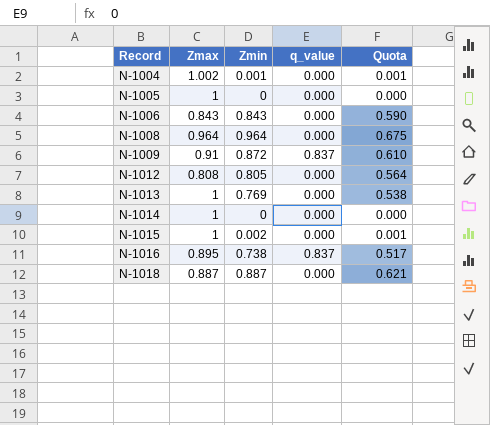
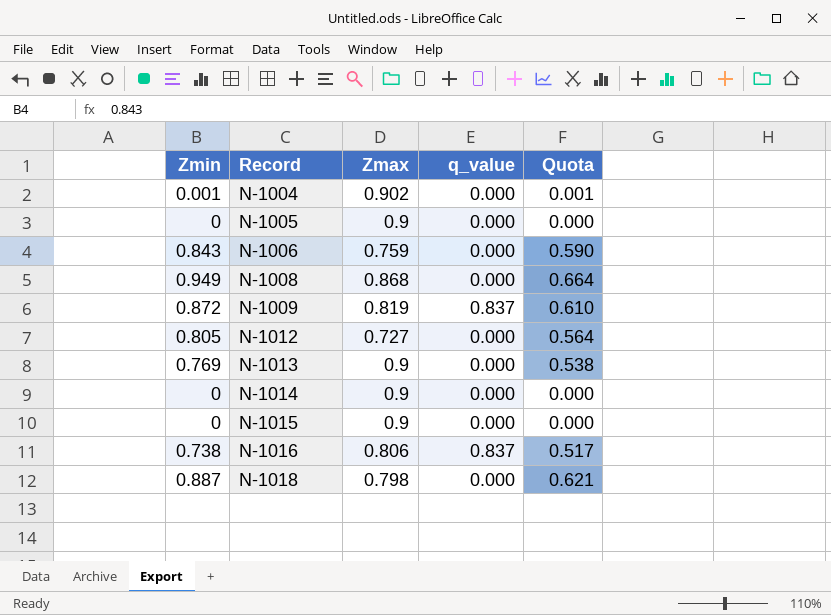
column Zmin | position: 3 -> 1
N-1004 | Zmax: 1.002 -> 0.902
N-1005 | Zmax: 1 -> 0.9
N-1006 | Zmax: 0.843 -> 0.759
N-1008 | Zmin: 0.964 -> 0.949
N-1008 | Zmax: 0.964 -> 0.868
N-1008 | Quota: 0.675 -> 0.664
N-1009 | Zmax: 0.91 -> 0.819
N-1012 | Zmax: 0.808 -> 0.727
N-1013 | Zmax: 1 -> 0.9
N-1014 | Zmax: 1 -> 0.9
N-1015 | Zmin: 0.002 -> 0
N-1015 | Zmax: 1 -> 0.9
N-1015 | Quota: 0.001 -> 0.000
N-1016 | Zmax: 0.895 -> 0.806
N-1018 | Zmax: 0.887 -> 0.798

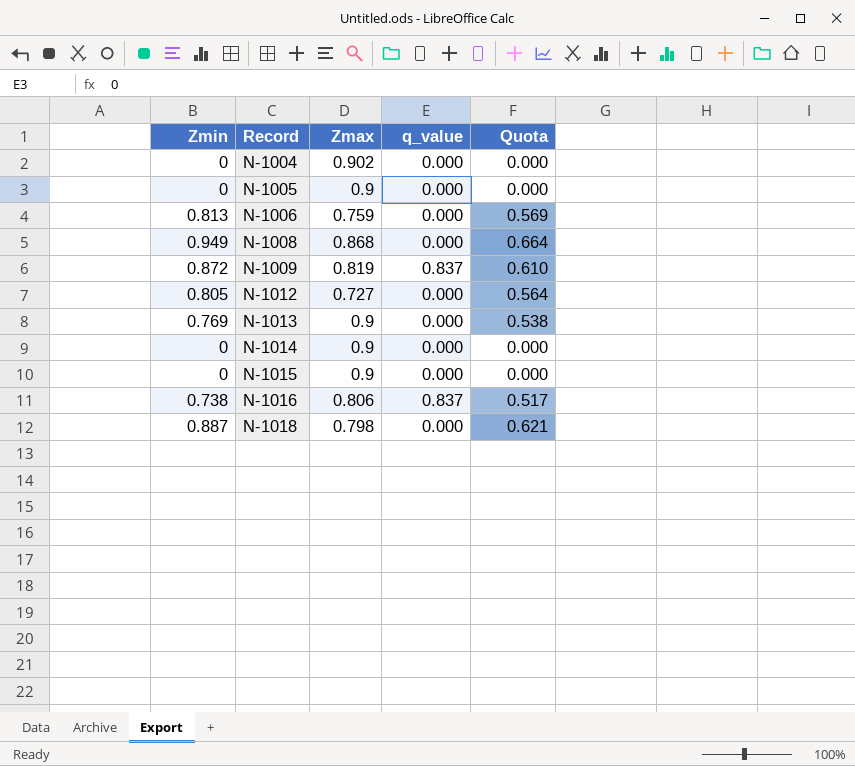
N-1004 | Zmin: 0.001 -> 0
N-1004 | Quota: 0.001 -> 0.000
N-1006 | Zmin: 0.843 -> 0.813
N-1006 | Quota: 0.590 -> 0.569

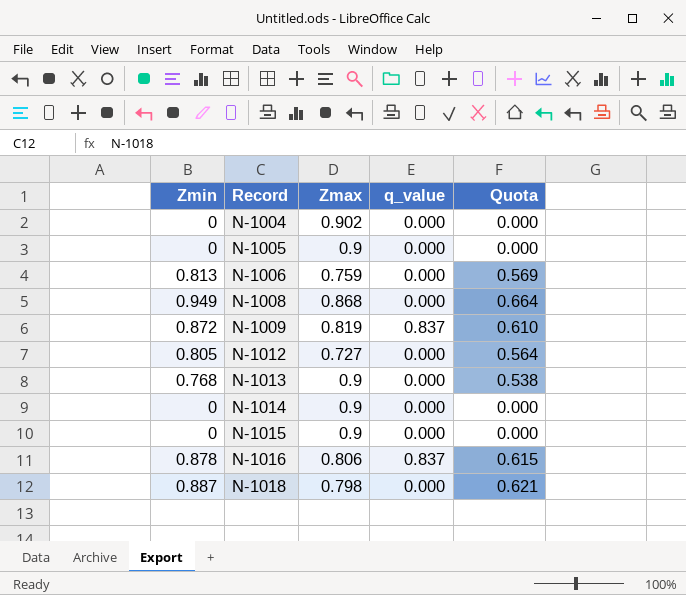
N-1013 | Zmin: 0.769 -> 0.768
N-1016 | Zmin: 0.738 -> 0.878
N-1016 | Quota: 0.517 -> 0.615

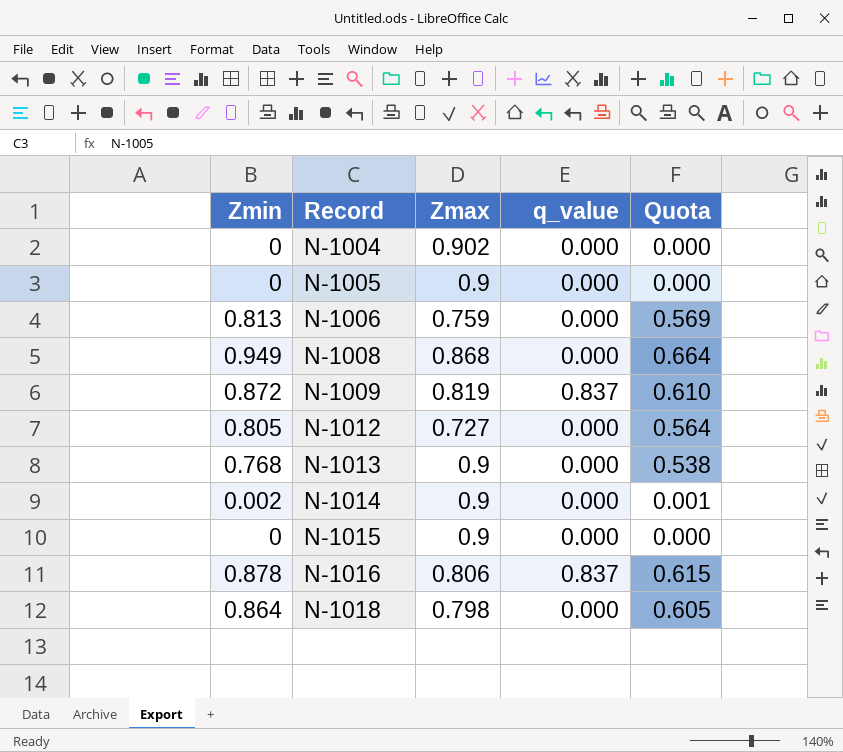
N-1014 | Zmin: 0 -> 0.002
N-1014 | Quota: 0.000 -> 0.001
N-1018 | Zmin: 0.887 -> 0.864
N-1018 | Quota: 0.621 -> 0.605

